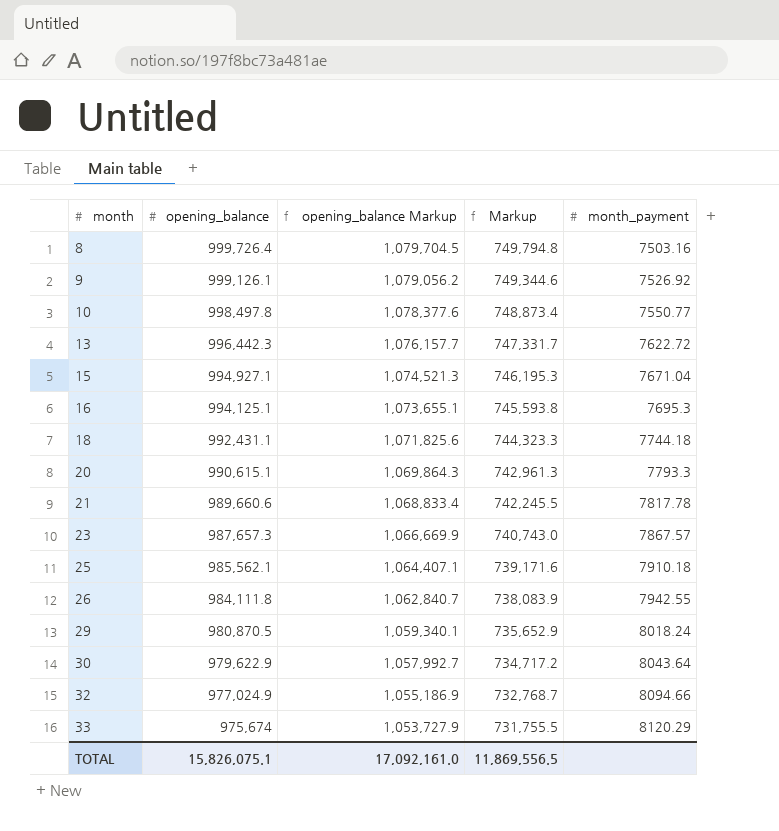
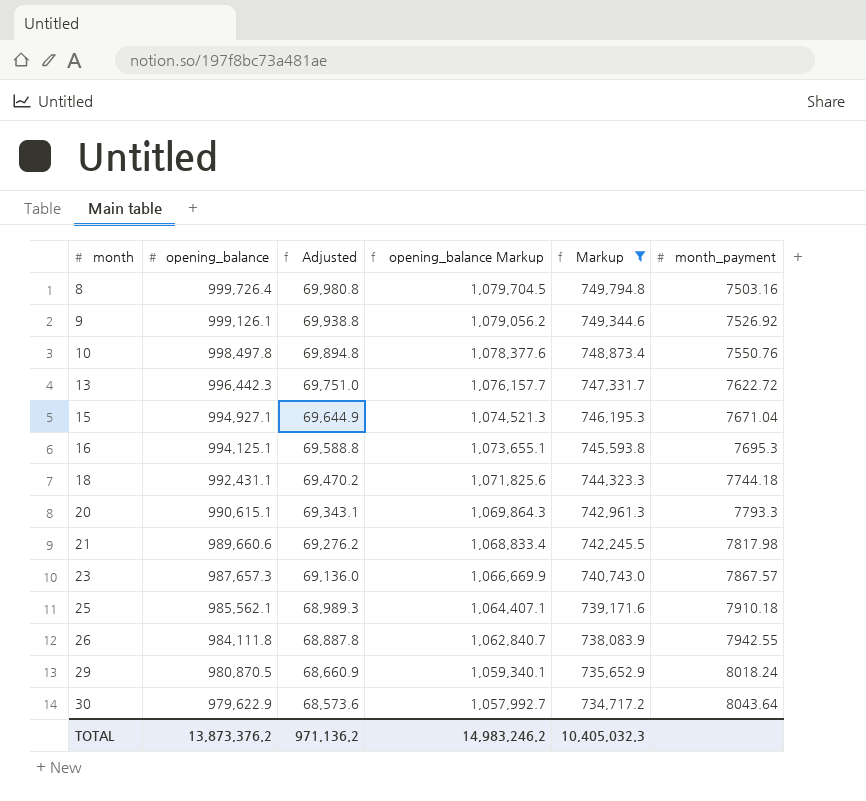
filter: none -> Markup >= 734,717.2
column Adjusted | formula: none -> [opening_balance] * 0.07
10 | month_payment: 7550.77 -> 7550.76
21 | month_payment: 7817.78 -> 7817.98
TOTAL | opening_balance: 15,826,075.1 -> 13,873,376.2
TOTAL | opening_balance Markup: 17,092,161.0 -> 14,983,246.2
TOTAL | Markup: 11,869,556.5 -> 10,405,032.3

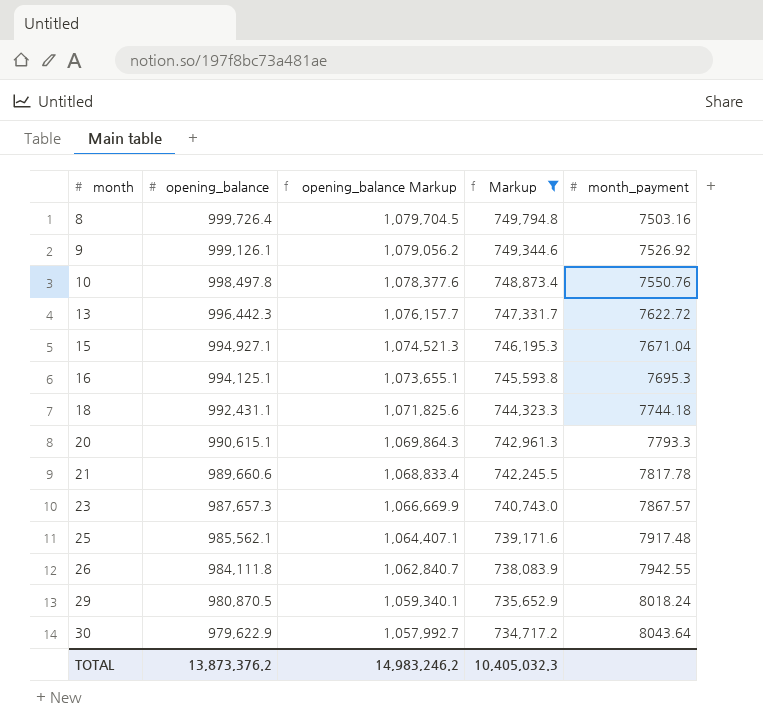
column Adjusted | formula: [opening_balance] * 0.07 -> none
21 | month_payment: 7817.98 -> 7817.78
25 | month_payment: 7910.18 -> 7917.48

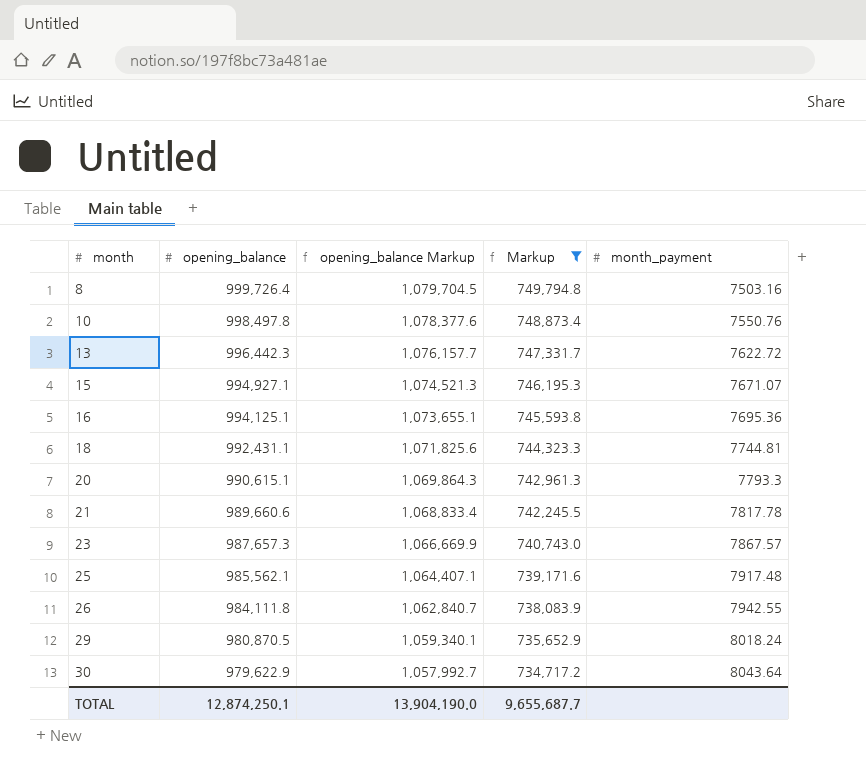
row 9: 999,126.1 | 1,079,056.2 | 749,344.6 | 7526.92 -> none
15 | month_payment: 7671.04 -> 7671.07
16 | month_payment: 7695.3 -> 7695.36
18 | month_payment: 7744.18 -> 7744.81
TOTAL | opening_balance: 13,873,376.2 -> 12,874,250.1
TOTAL | opening_balance Markup: 14,983,246.2 -> 13,904,190.0
TOTAL | Markup: 10,405,032.3 -> 9,655,687.7

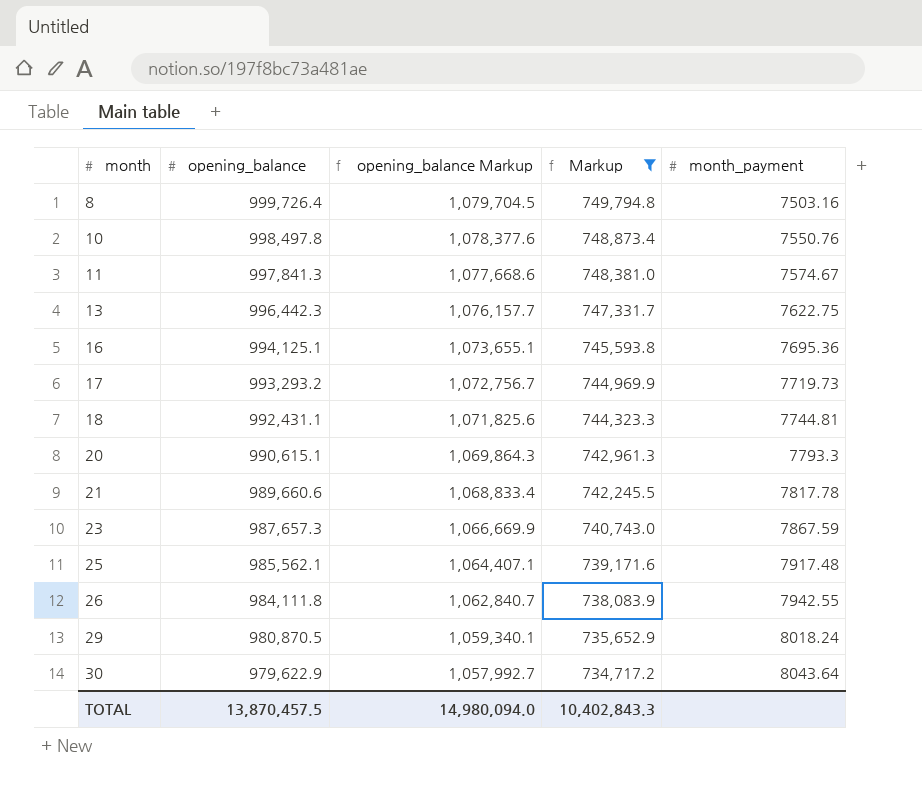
row 15: 994,927.1 | 1,074,521.3 | 746,195.3 | 7671.07 -> none
row 11: none -> 997,841.3 | 1,077,668.6 | 748,381.0 | 7574.67
13 | month_payment: 7622.72 -> 7622.75
row 17: none -> 993,293.2 | 1,072,756.7 | 744,969.9 | 7719.73
23 | month_payment: 7867.57 -> 7867.59
TOTAL | opening_balance: 12,874,250.1 -> 13,870,457.5
TOTAL | opening_balance Markup: 13,904,190.0 -> 14,980,094.0
TOTAL | Markup: 9,655,687.7 -> 10,402,843.3

